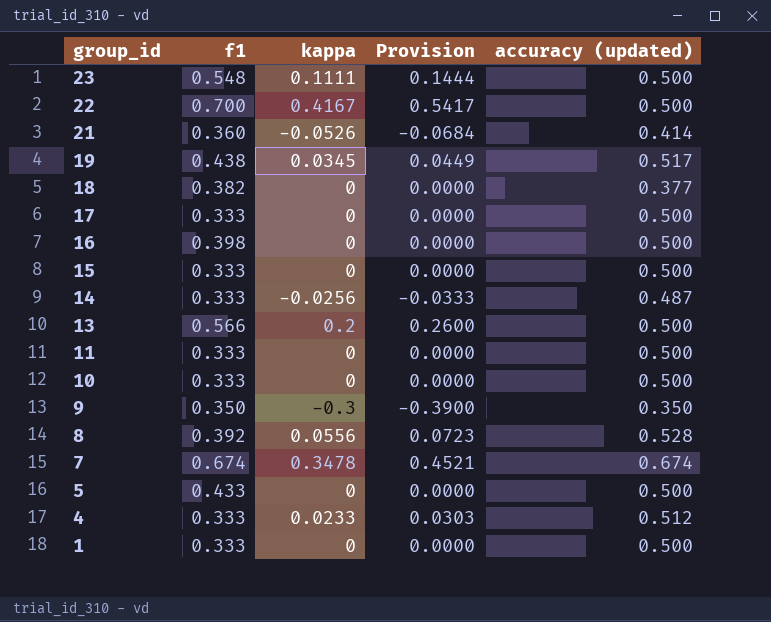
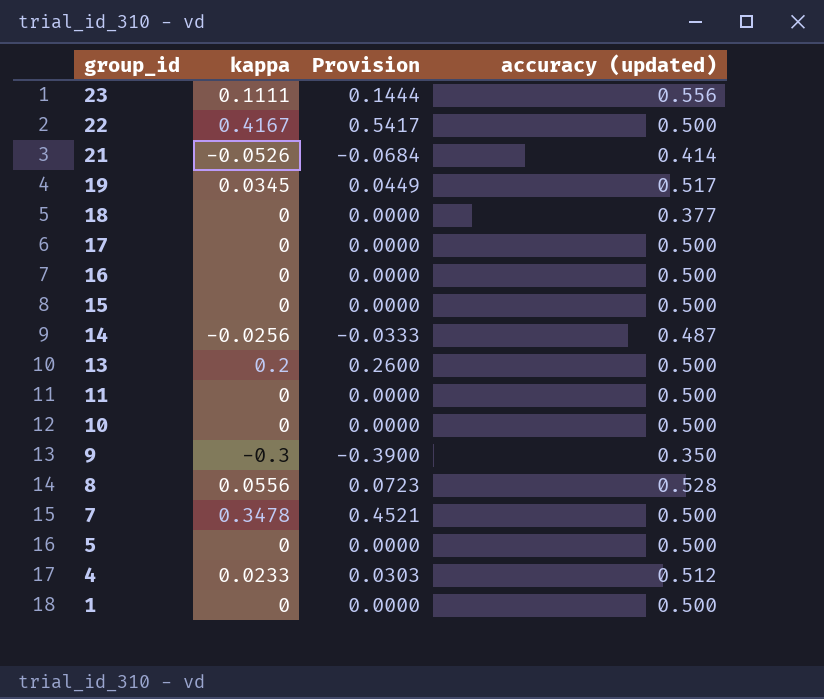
column f1 | position: 2 -> none
23 | accuracy (updated): 0.500 -> 0.556
7 | accuracy (updated): 0.674 -> 0.500

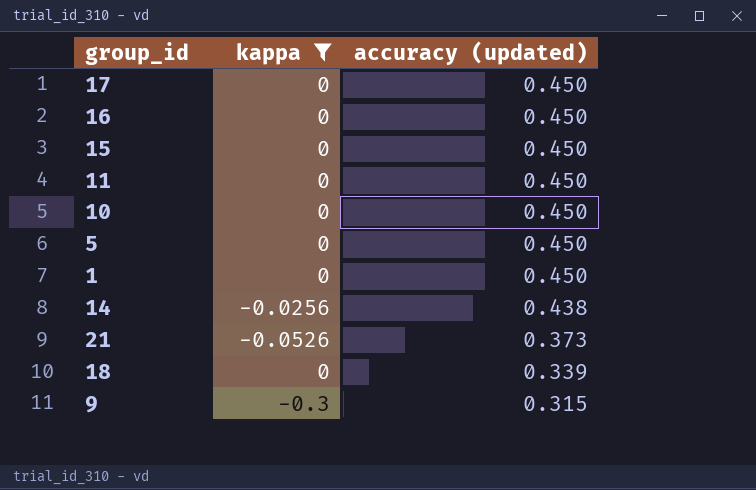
filter: none -> kappa <= 0
row order: group_id descending -> accuracy (updated) descending
column Provision | formula: [kappa] * 1.3 -> none
17 | accuracy (updated): 0.500 -> 0.450
16 | accuracy (updated): 0.500 -> 0.450
15 | accuracy (updated): 0.500 -> 0.450
11 | accuracy (updated): 0.500 -> 0.450
10 | accuracy (updated): 0.500 -> 0.450
5 | accuracy (updated): 0.500 -> 0.450
1 | accuracy (updated): 0.500 -> 0.450
14 | accuracy (updated): 0.487 -> 0.438
21 | accuracy (updated): 0.414 -> 0.373
18 | accuracy (updated): 0.377 -> 0.339
9 | accuracy (updated): 0.350 -> 0.315

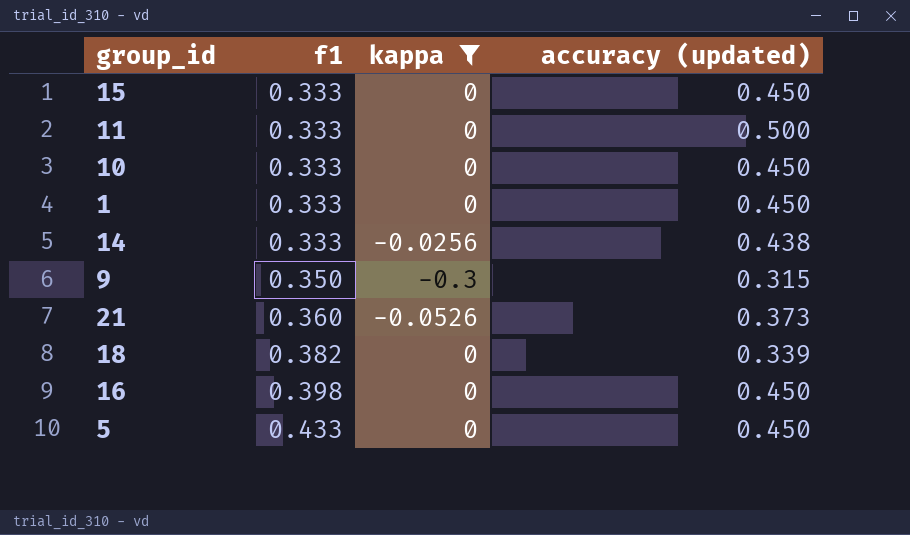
row order: accuracy (updated) descending -> f1 ascending
column f1 | position: none -> 2
row 17: 0 | 0.450 -> none
11 | accuracy (updated): 0.450 -> 0.500

